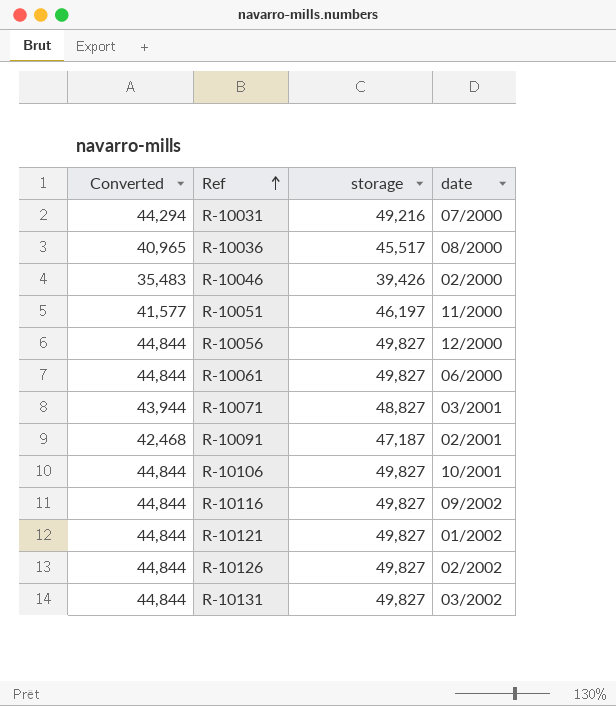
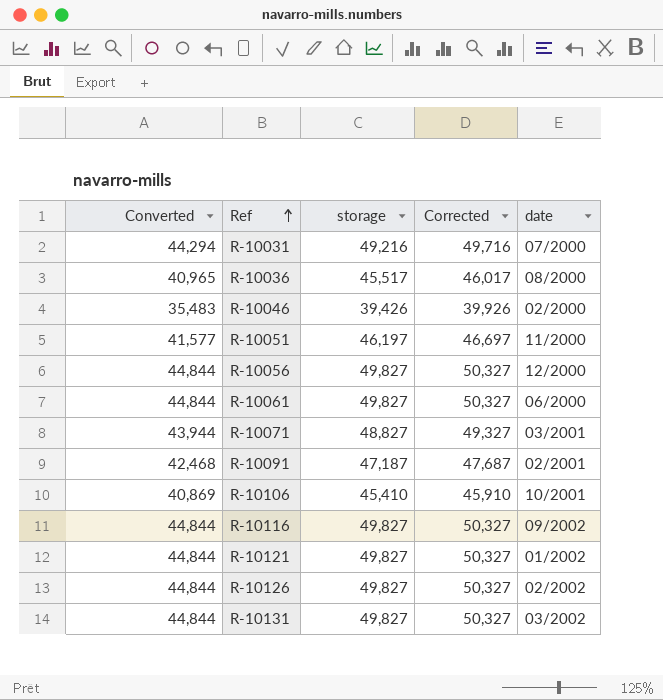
column Corrected | formula: none -> [storage] + 500
R-10106 | Converted: 44,844 -> 40,869
R-10106 | storage: 49,827 -> 45,410

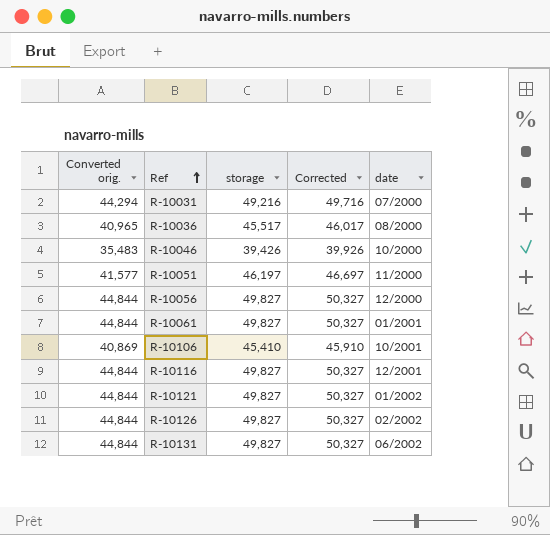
column name: Converted -> Converted orig.
row R-10071: 43,944 | 48,827 | 49,327 | 03/2001 -> none
row R-10091: 42,468 | 47,187 | 47,687 | 02/2001 -> none
R-10046 | date: 02/2000 -> 10/2000
R-10061 | date: 06/2000 -> 01/2001
R-10116 | date: 09/2002 -> 12/2001
R-10131 | date: 03/2002 -> 06/2002

